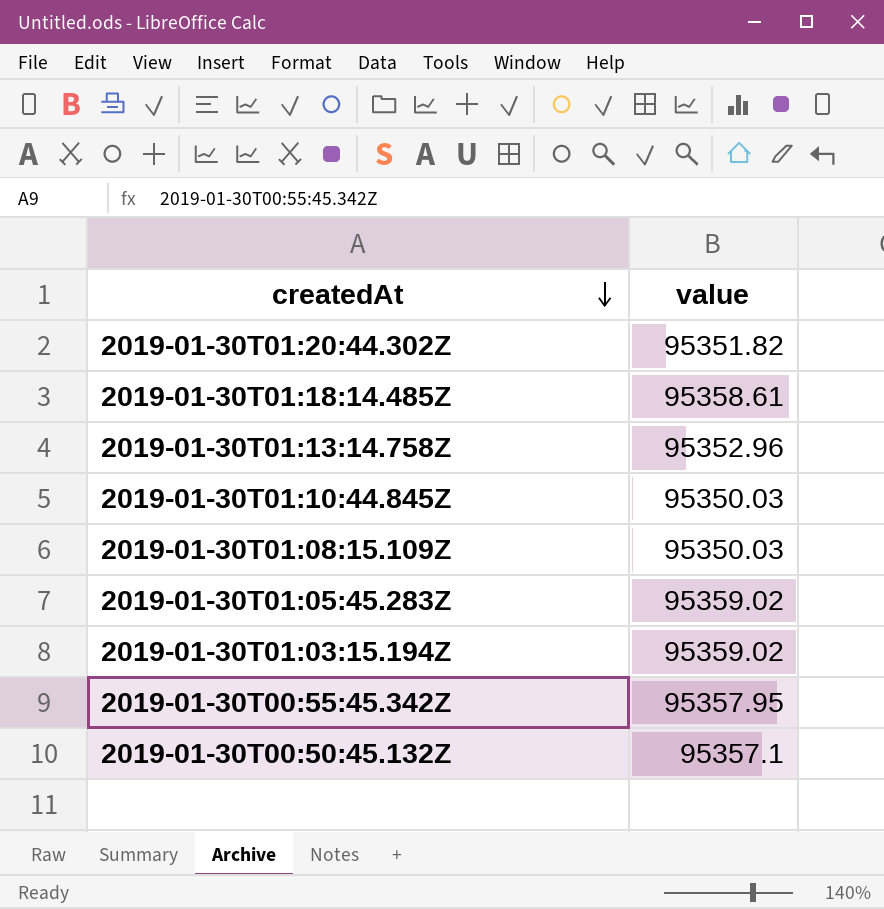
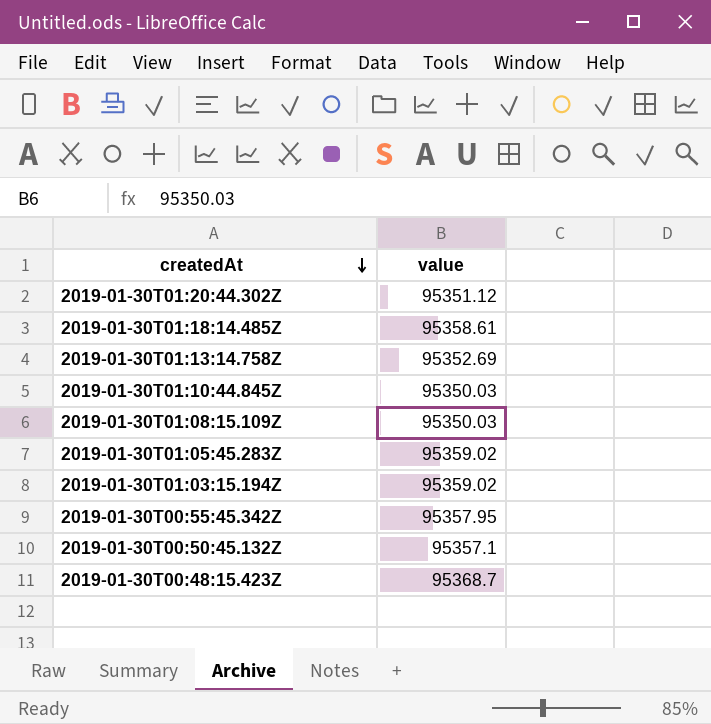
2019-01-30T01:20:44.302Z | value: 95351.82 -> 95351.12
2019-01-30T01:13:14.758Z | value: 95352.96 -> 95352.69
row 2019-01-30T00:48:15.423Z: none -> 95368.7

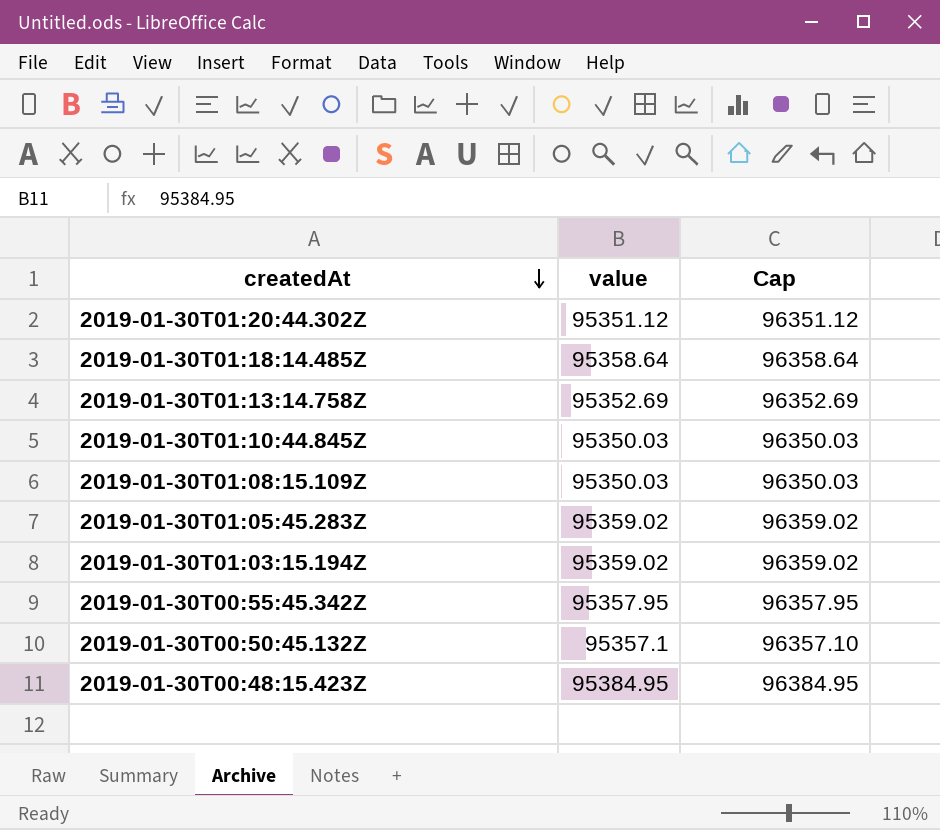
column Cap | formula: none -> [value] + 1000
2019-01-30T01:18:14.485Z | value: 95358.61 -> 95358.64
2019-01-30T00:48:15.423Z | value: 95368.7 -> 95384.95

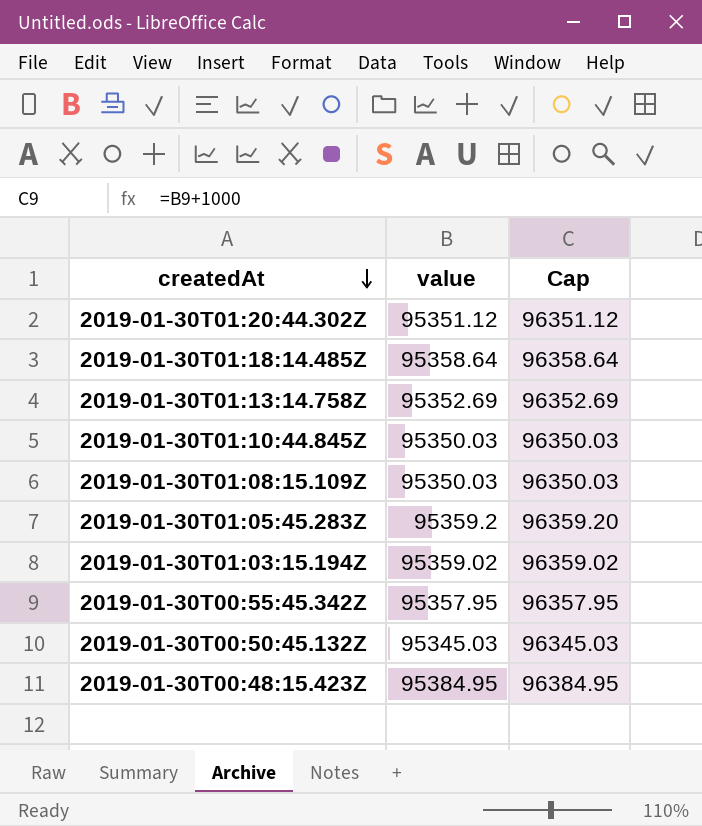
2019-01-30T01:05:45.283Z | value: 95359.02 -> 95359.2
2019-01-30T01:05:45.283Z | Cap: 96359.02 -> 96359.20
2019-01-30T00:50:45.132Z | value: 95357.1 -> 95345.03
2019-01-30T00:50:45.132Z | Cap: 96357.10 -> 96345.03

